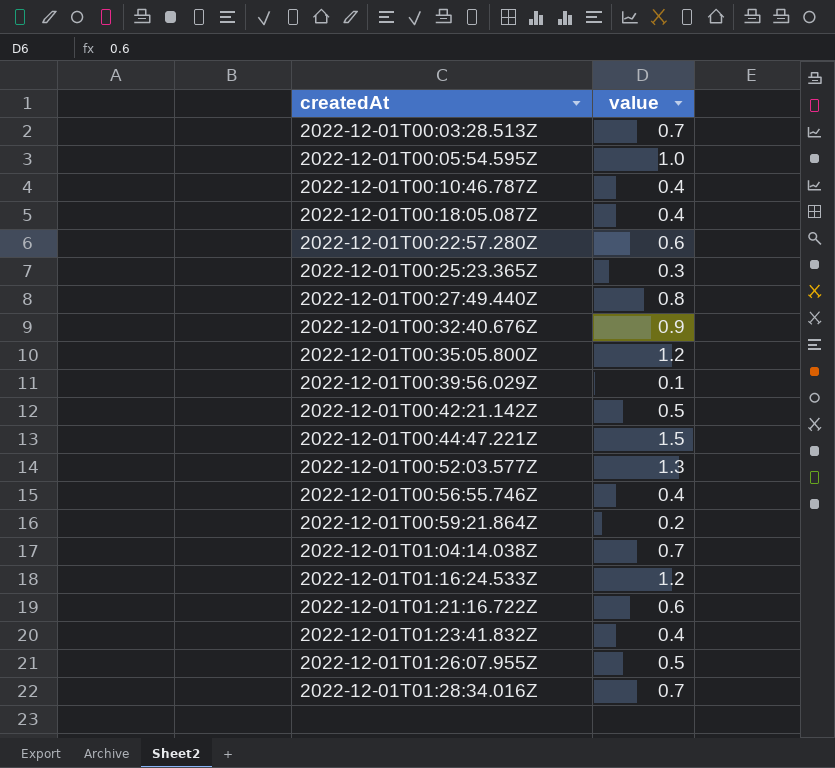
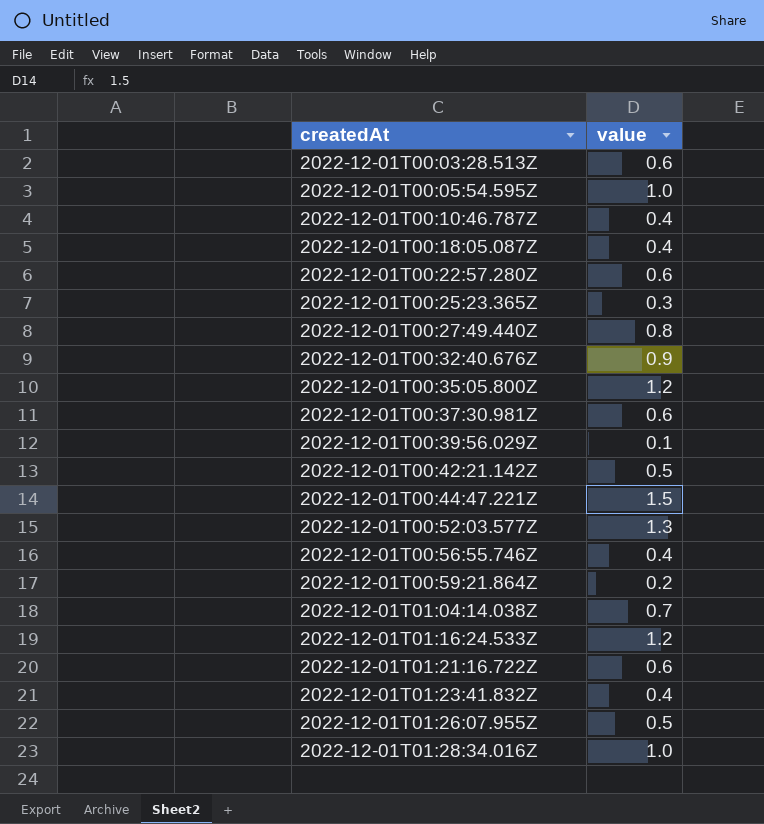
2022-12-01T00:03:28.513Z | value: 0.7 -> 0.6
row 2022-12-01T00:37:30.981Z: none -> 0.6
2022-12-01T01:28:34.016Z | value: 0.7 -> 1.0

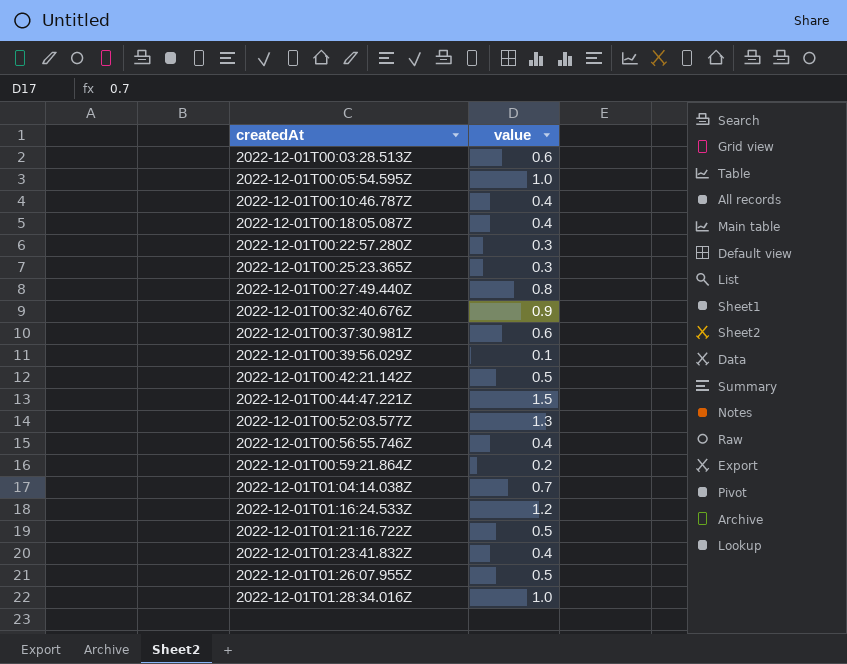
row 2022-12-01T00:35:05.800Z: 1.2 -> none
2022-12-01T00:22:57.280Z | value: 0.6 -> 0.3
2022-12-01T01:21:16.722Z | value: 0.6 -> 0.5

